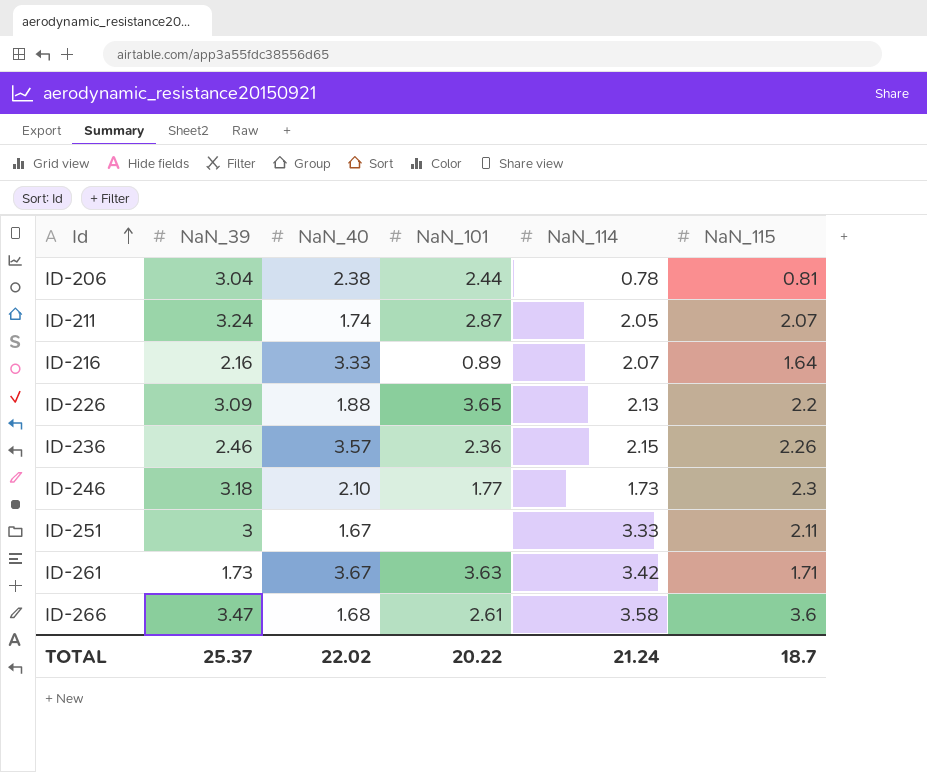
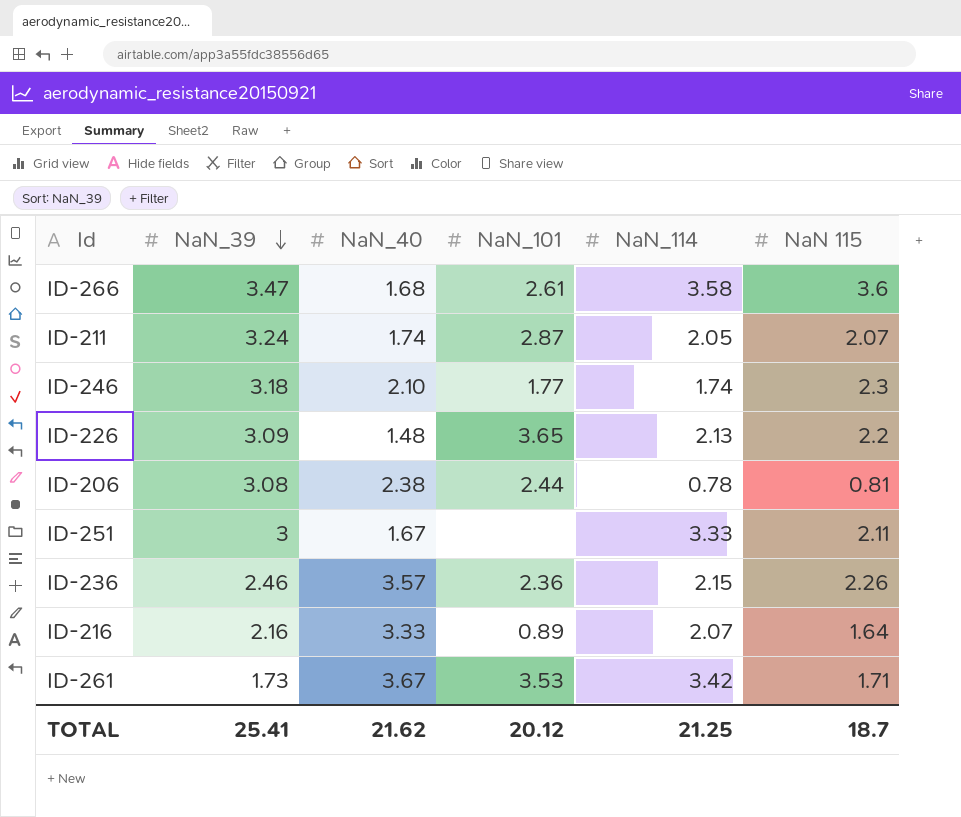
row order: Id ascending -> NaN_39 descending
column name: NaN_115 -> NaN 115
ID-246 | NaN_114: 1.73 -> 1.74
ID-226 | NaN_40: 1.88 -> 1.48
ID-206 | NaN_39: 3.04 -> 3.08
ID-261 | NaN_101: 3.63 -> 3.53
TOTAL | NaN_39: 25.37 -> 25.41
TOTAL | NaN_40: 22.02 -> 21.62
TOTAL | NaN_101: 20.22 -> 20.12
TOTAL | NaN_114: 21.24 -> 21.25

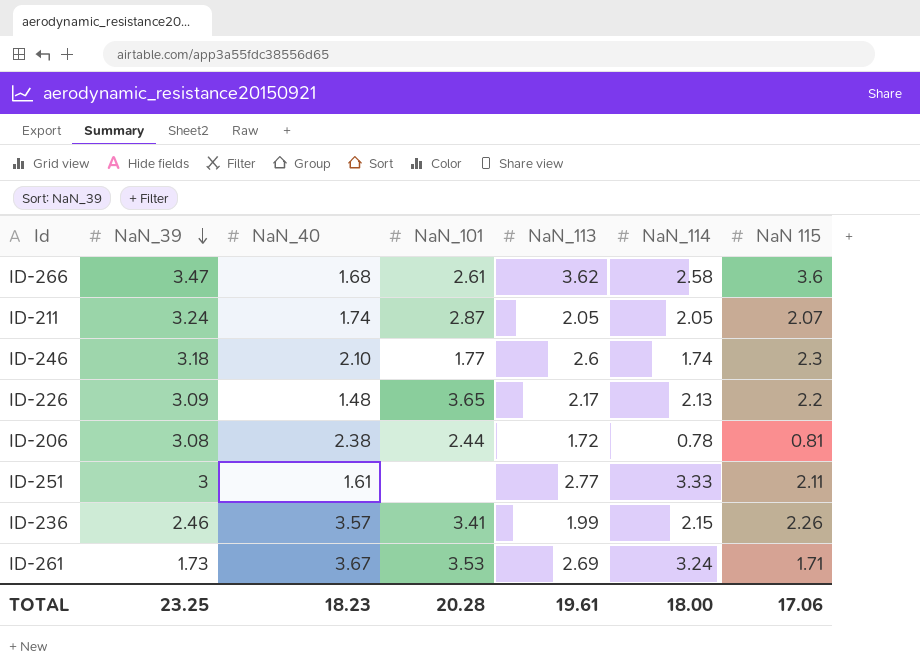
column NaN_113 | position: none -> 5
row ID-216: 2.16 | 3.33 | 0.89 | 2.07 | 1.64 -> none
ID-266 | NaN_114: 3.58 -> 2.58
ID-251 | NaN_40: 1.67 -> 1.61
ID-236 | NaN_101: 2.36 -> 3.41
ID-261 | NaN_114: 3.42 -> 3.24
TOTAL | NaN_39: 25.41 -> 23.25
TOTAL | NaN_40: 21.62 -> 18.23
TOTAL | NaN_101: 20.12 -> 20.28
TOTAL | NaN_114: 21.25 -> 18.00
TOTAL | NaN 115: 18.7 -> 17.06

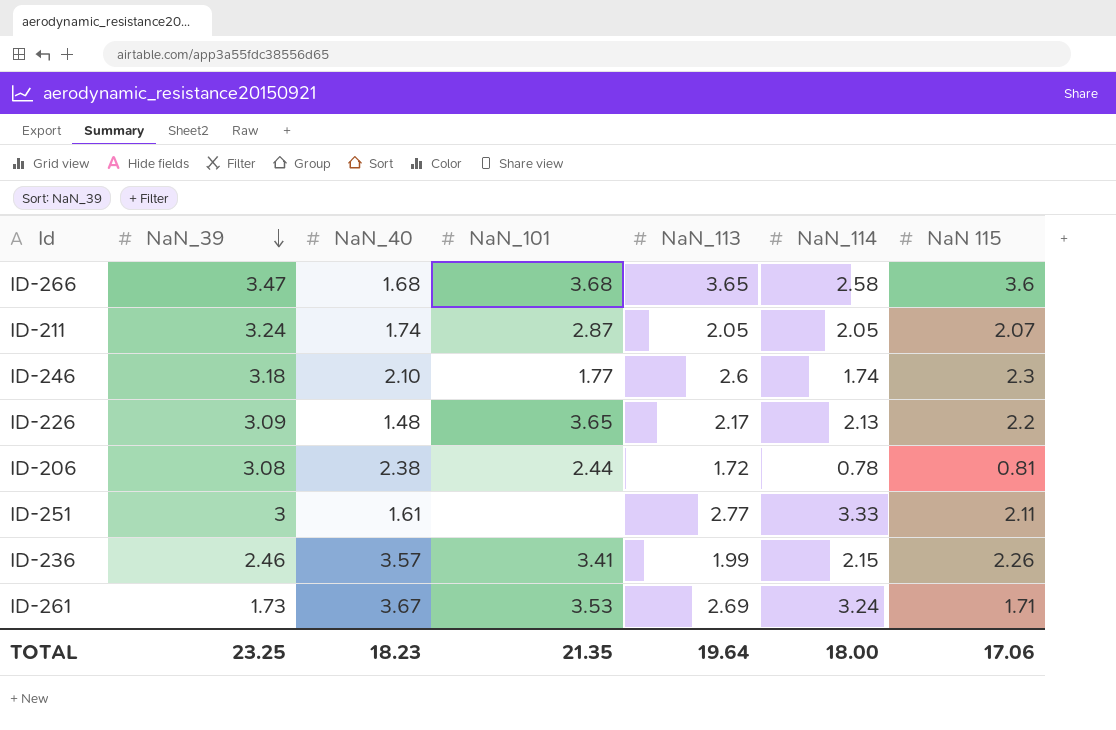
ID-266 | NaN_101: 2.61 -> 3.68
ID-266 | NaN_113: 3.62 -> 3.65
TOTAL | NaN_101: 20.28 -> 21.35
TOTAL | NaN_113: 19.61 -> 19.64

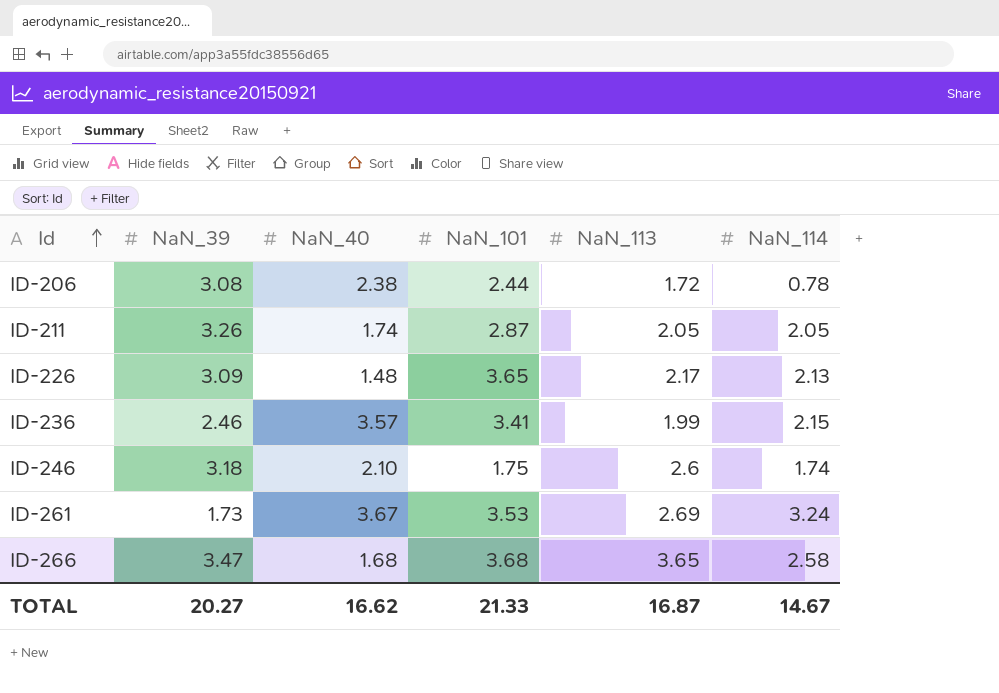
row order: NaN_39 descending -> Id ascending
column NaN 115 | position: 7 -> none
row ID-251: 3 | 1.61 | none | 2.77 | 3.33 | 2.11 -> none
ID-211 | NaN_39: 3.24 -> 3.26
ID-246 | NaN_101: 1.77 -> 1.75
TOTAL | NaN_39: 23.25 -> 20.27
TOTAL | NaN_40: 18.23 -> 16.62
TOTAL | NaN_101: 21.35 -> 21.33
TOTAL | NaN_113: 19.64 -> 16.87
TOTAL | NaN_114: 18.00 -> 14.67

